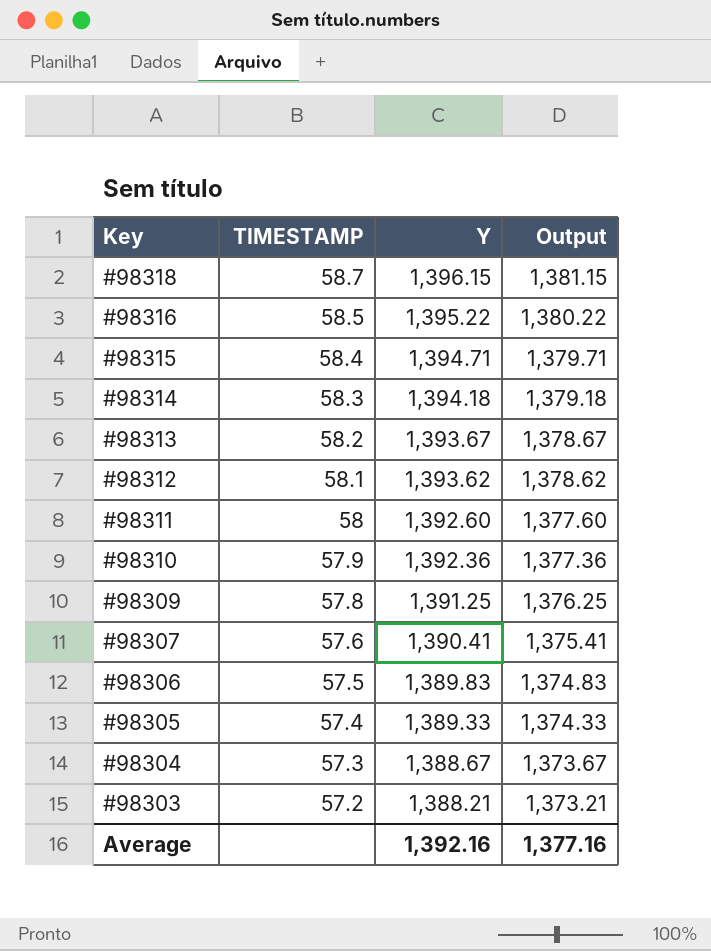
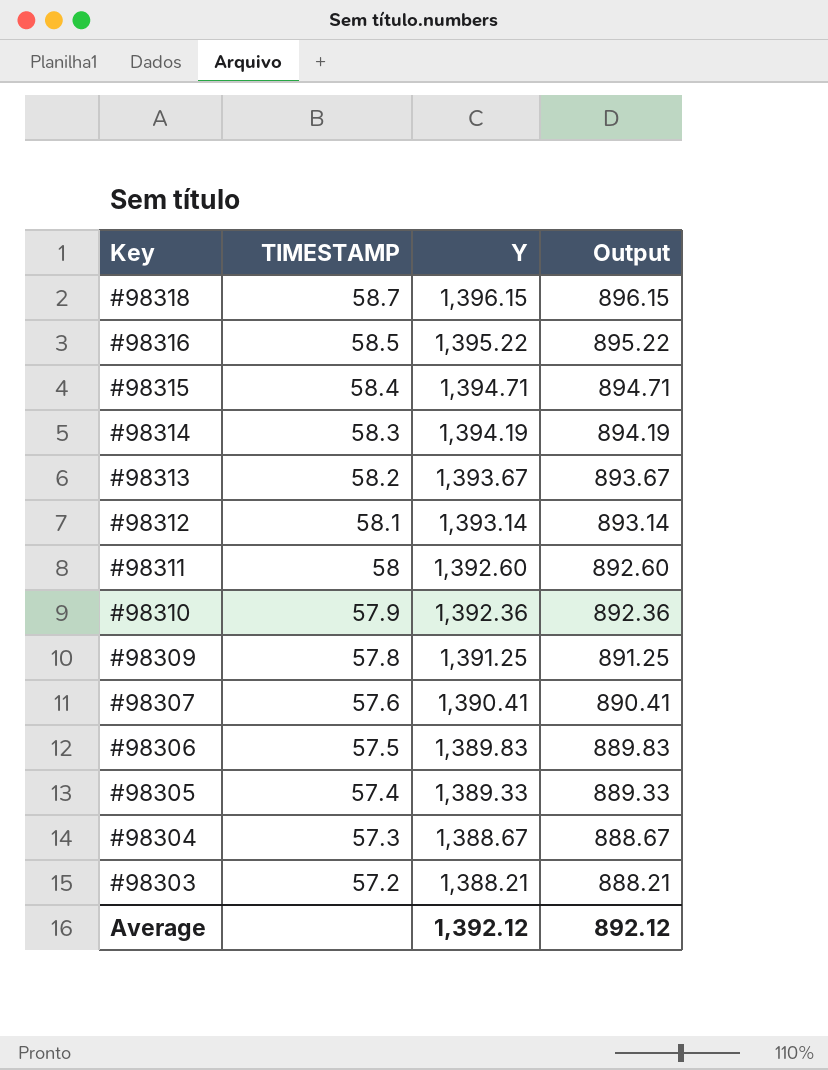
column Output | formula: [Y] - 15 -> [Y] - 500
#98314 | Y: 1,394.18 -> 1,394.19
#98312 | Y: 1,393.62 -> 1,393.14
Average | Y: 1,392.16 -> 1,392.12
Average | Output: 1,377.16 -> 892.12

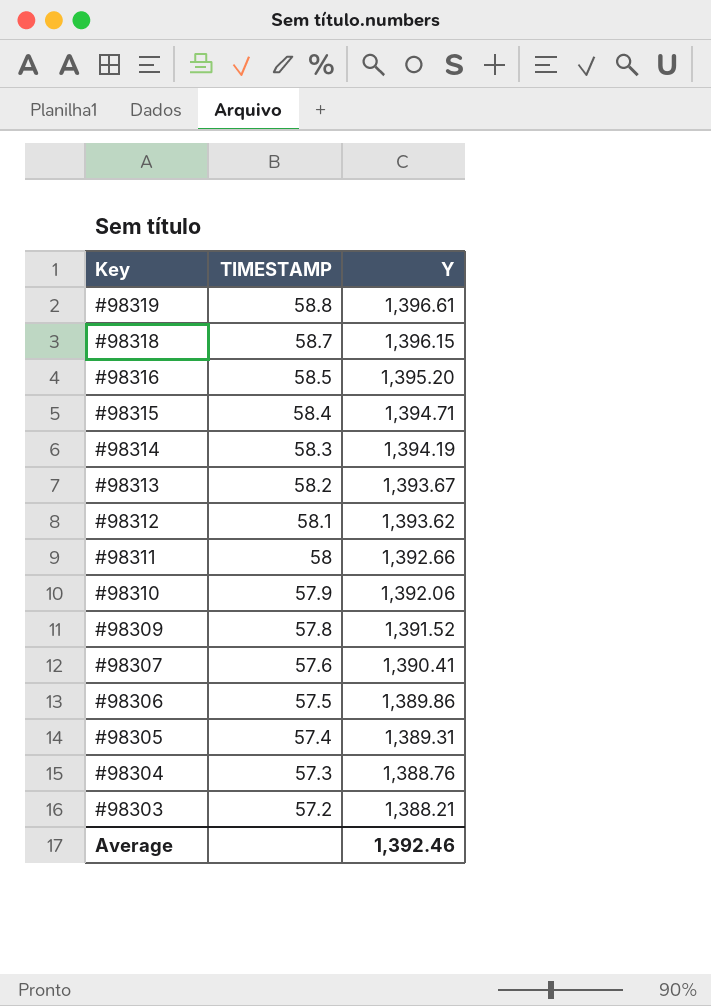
column Output | formula: [Y] - 500 -> none
row #98319: none -> 58.8 | 1,396.61
#98316 | Y: 1,395.22 -> 1,395.20
#98312 | Y: 1,393.14 -> 1,393.62
#98311 | Y: 1,392.60 -> 1,392.66
#98310 | Y: 1,392.36 -> 1,392.06
#98309 | Y: 1,391.25 -> 1,391.52
#98306 | Y: 1,389.83 -> 1,389.86
#98305 | Y: 1,389.33 -> 1,389.31
#98304 | Y: 1,388.67 -> 1,388.76
Average | Y: 1,392.12 -> 1,392.46

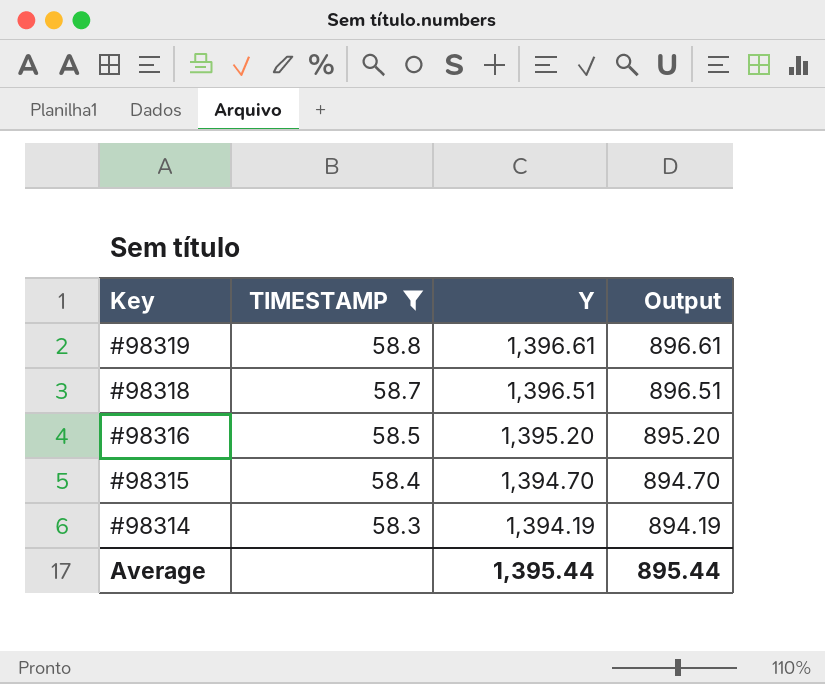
filter: none -> TIMESTAMP >= 58.3
column Output | formula: none -> [Y] - 500
#98318 | Y: 1,396.15 -> 1,396.51
#98315 | Y: 1,394.71 -> 1,394.70
Average | Y: 1,392.46 -> 1,395.44

